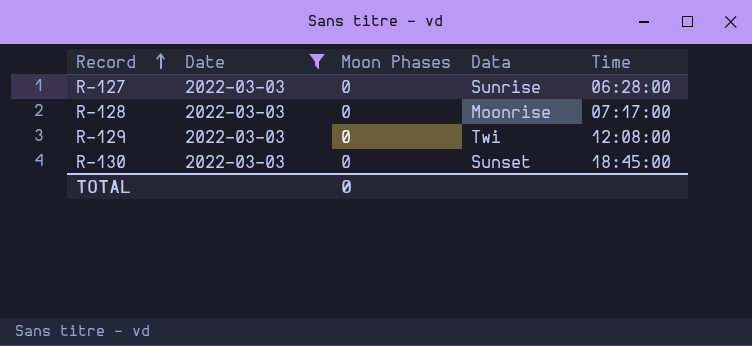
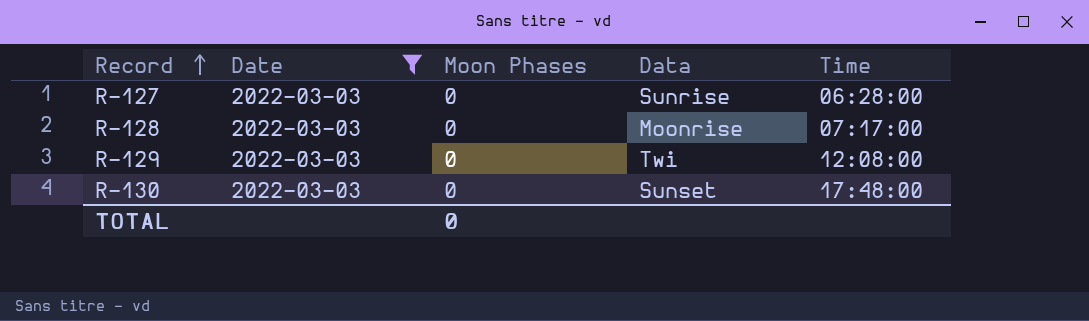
R-130 | Time: 18:45:00 -> 17:48:00

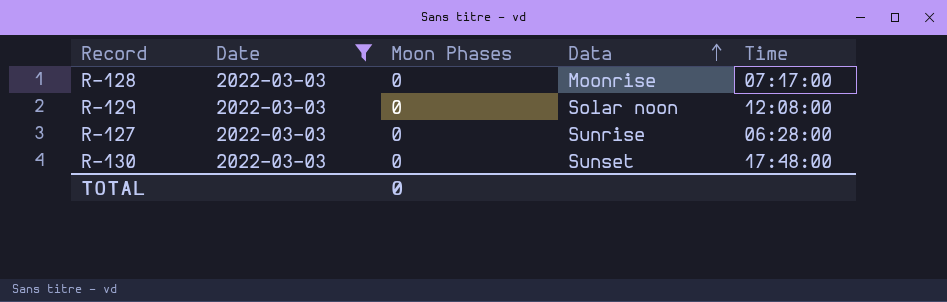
row order: Record ascending -> Data ascending
R-129 | Data: Twi -> Solar noon

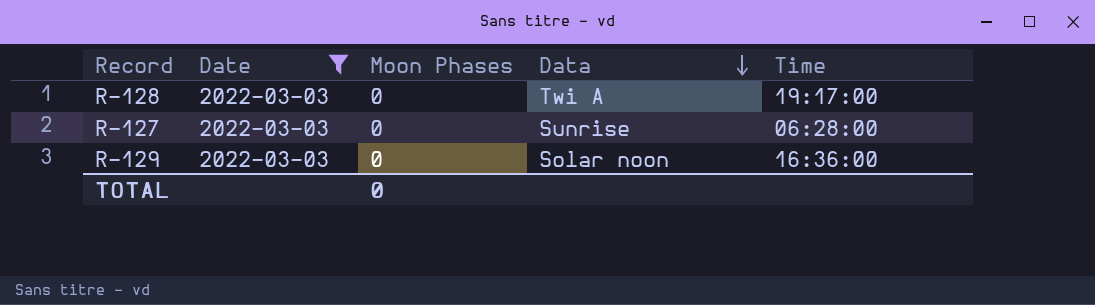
row order: Data ascending -> Data descending
row R-130: 2022-03-03 | 0 | Sunset | 17:48:00 -> none
R-128 | Data: Moonrise -> Twi A
R-128 | Time: 07:17:00 -> 19:17:00
R-129 | Time: 12:08:00 -> 16:36:00

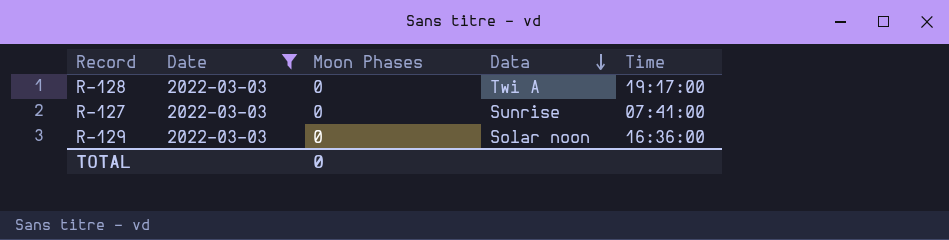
R-127 | Time: 06:28:00 -> 07:41:00

